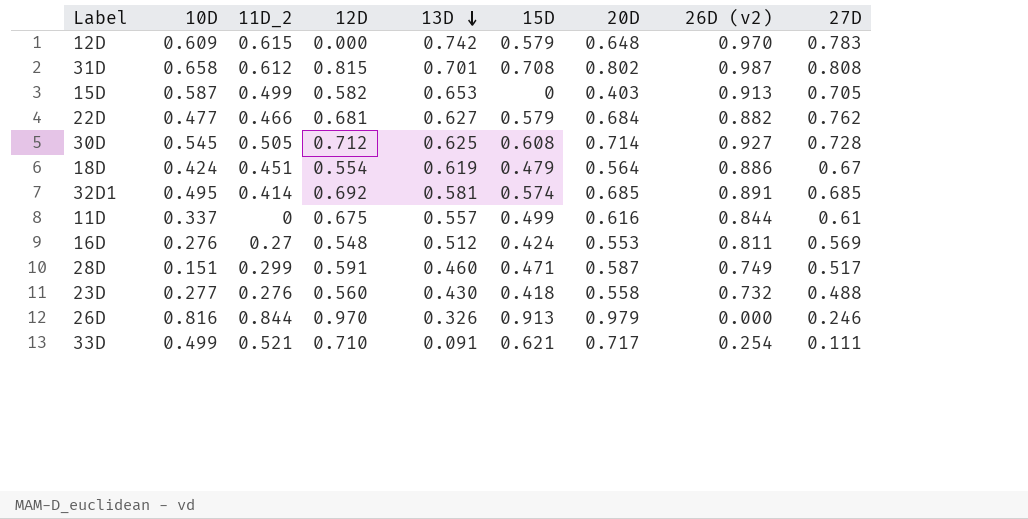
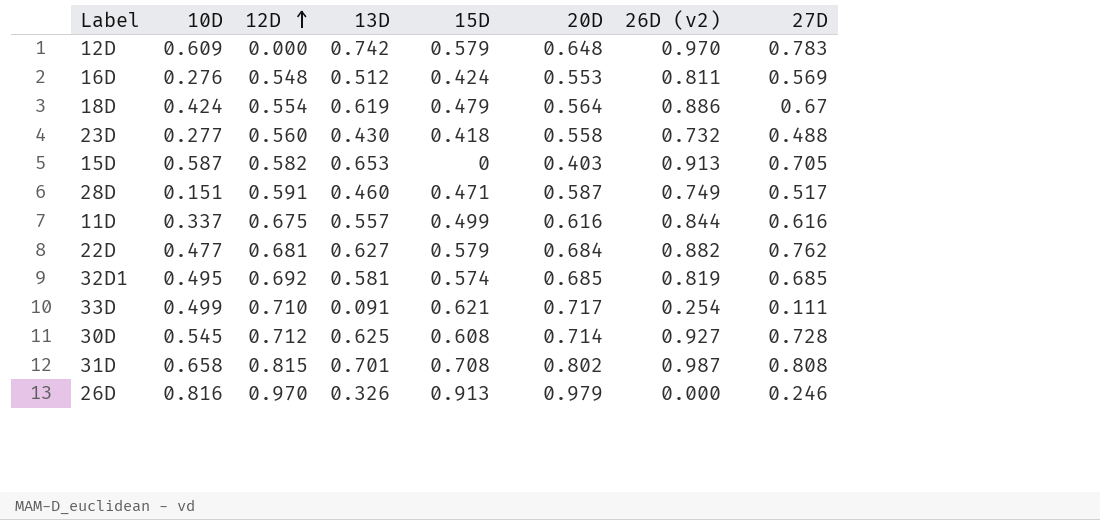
row order: 13D descending -> 12D ascending
column 11D_2 | position: 3 -> none
11D | 27D: 0.61 -> 0.616
32D1 | 26D (v2): 0.891 -> 0.819

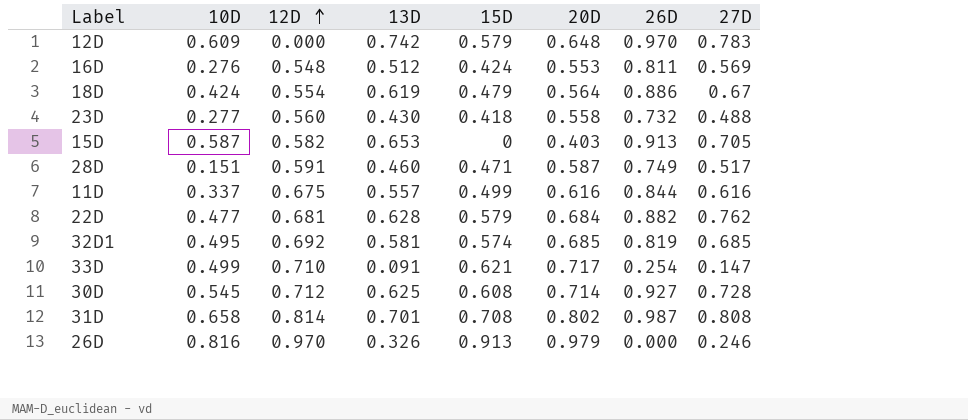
column name: 26D (v2) -> 26D
22D | 13D: 0.627 -> 0.628
33D | 27D: 0.111 -> 0.147
31D | 12D: 0.815 -> 0.814

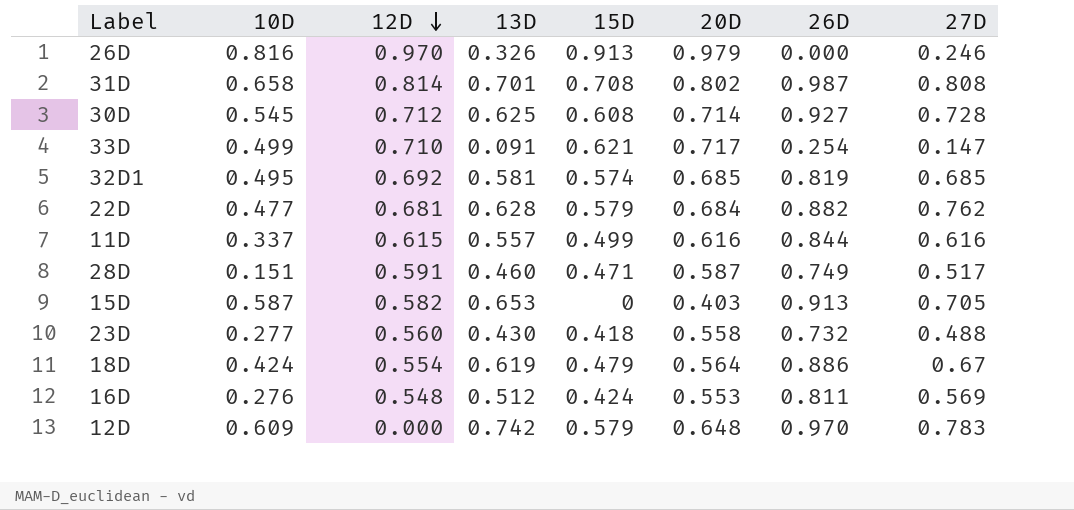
row order: 12D ascending -> 12D descending
11D | 12D: 0.675 -> 0.615

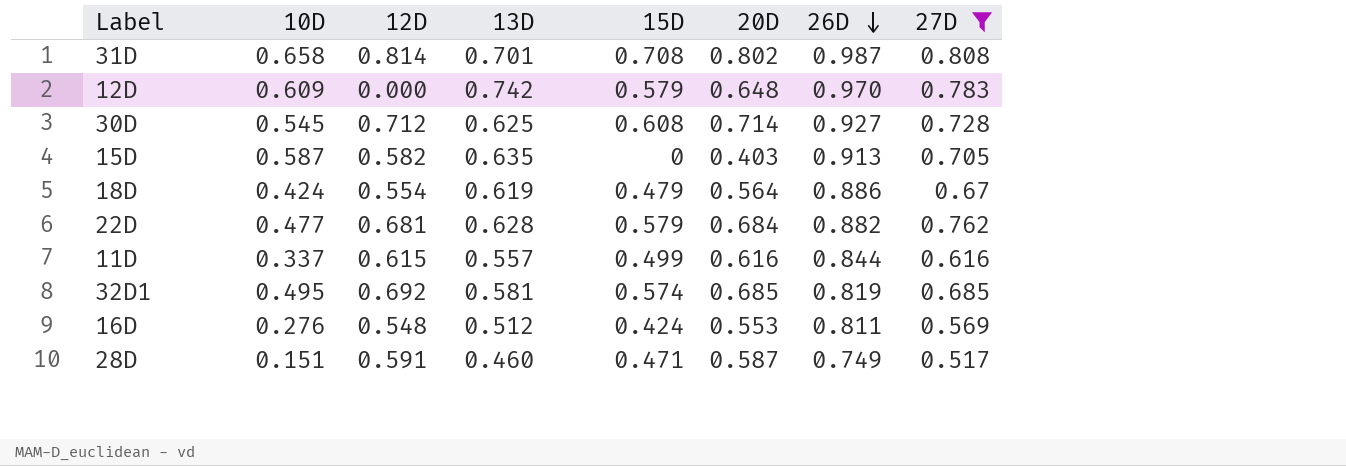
filter: none -> 27D >= 0.517
row order: 12D descending -> 26D descending
15D | 13D: 0.653 -> 0.635

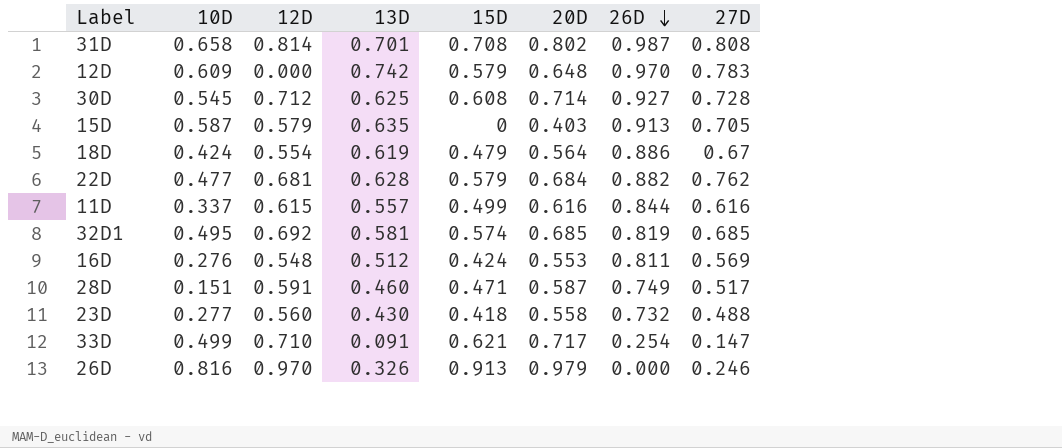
filter: 27D >= 0.517 -> none
15D | 12D: 0.582 -> 0.579

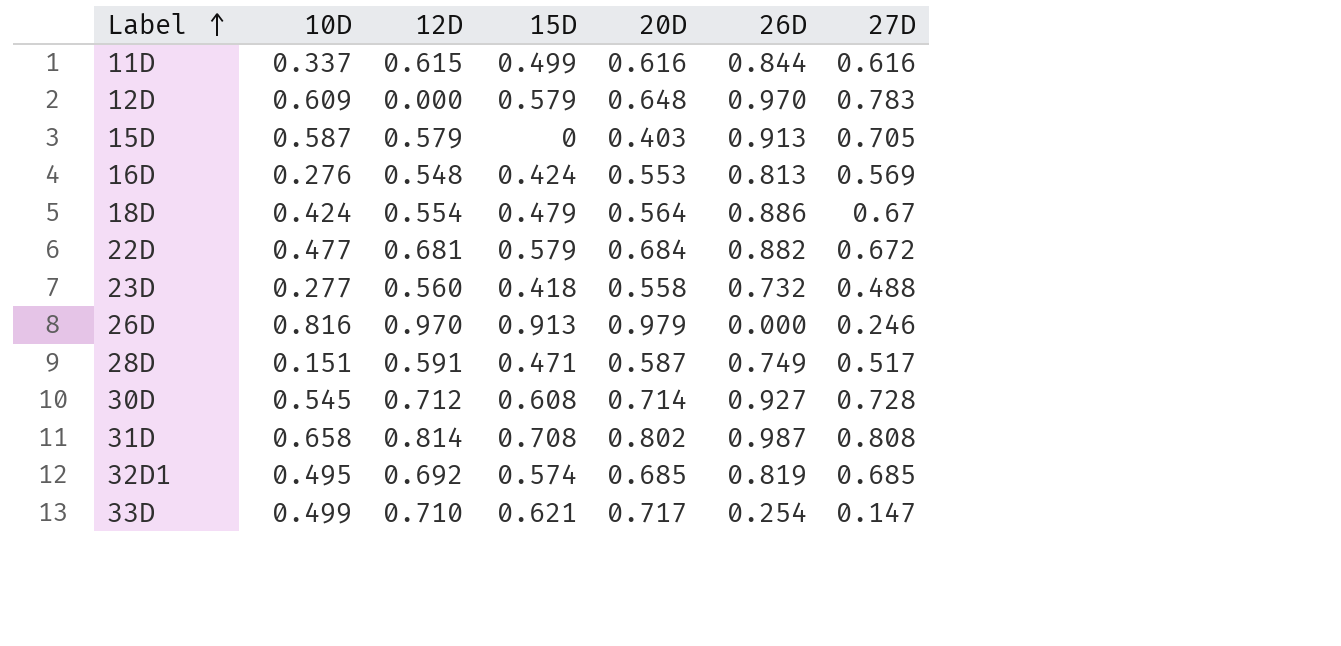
row order: 26D descending -> Label ascending
column 13D | position: 4 -> none
16D | 26D: 0.811 -> 0.813
22D | 27D: 0.762 -> 0.672

